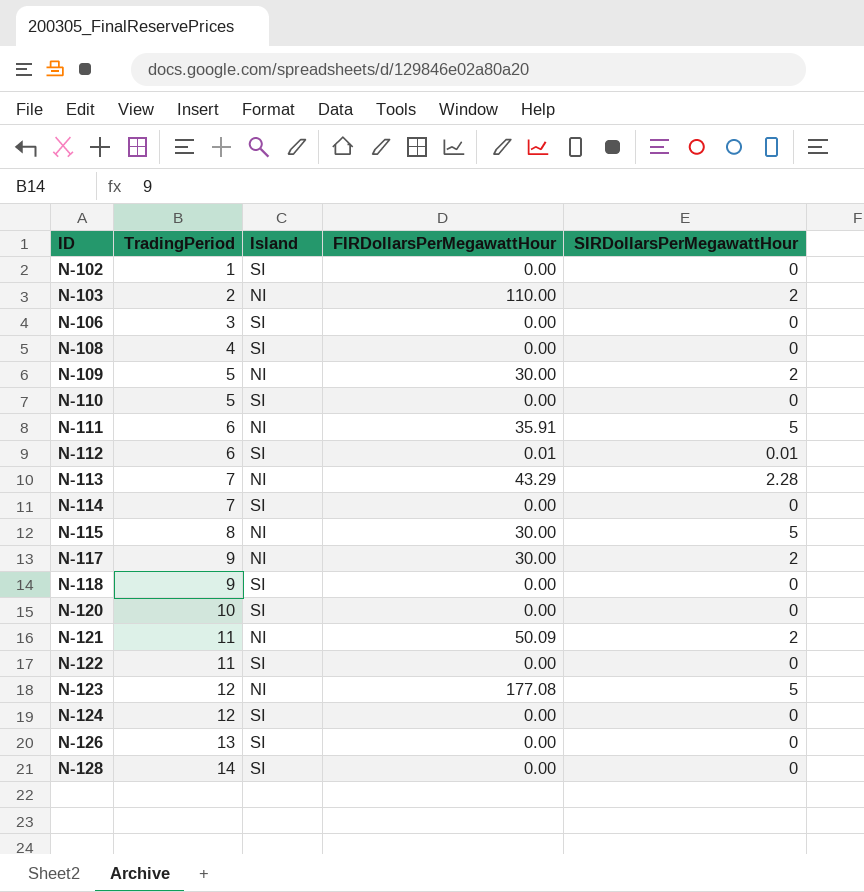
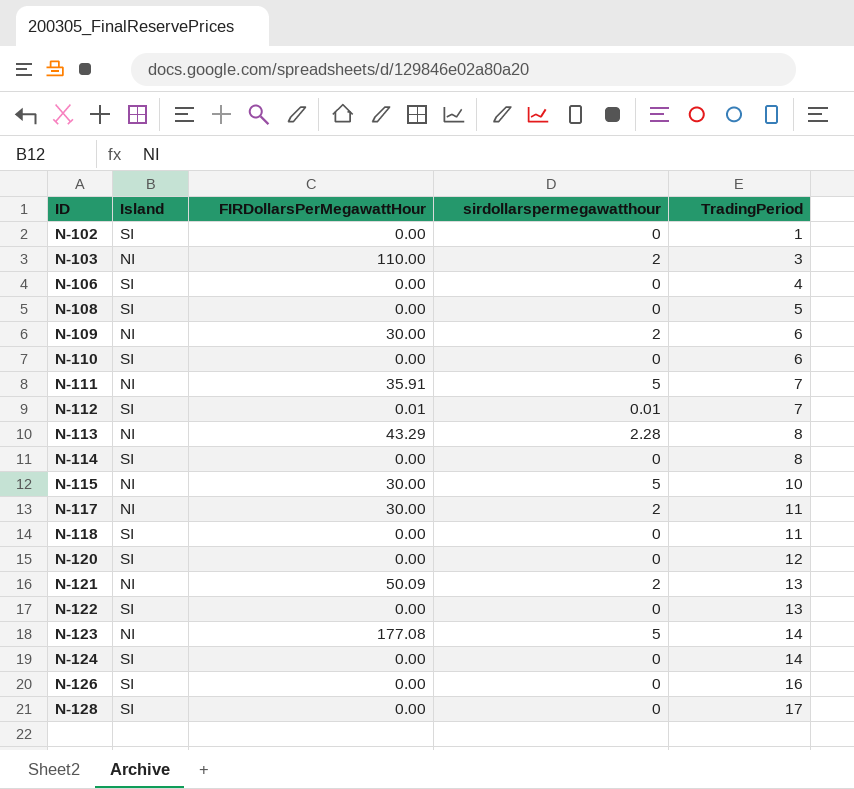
column name: SIRDollarsPerMegawattHour -> sirdollarspermegawatthour
column TradingPeriod | position: 2 -> 5
N-103 | TradingPeriod: 2 -> 3
N-106 | TradingPeriod: 3 -> 4
N-108 | TradingPeriod: 4 -> 5
N-109 | TradingPeriod: 5 -> 6
N-110 | TradingPeriod: 5 -> 6
N-111 | TradingPeriod: 6 -> 7
N-112 | TradingPeriod: 6 -> 7
N-113 | TradingPeriod: 7 -> 8
N-114 | TradingPeriod: 7 -> 8
N-115 | TradingPeriod: 8 -> 10
N-117 | TradingPeriod: 9 -> 11
N-118 | TradingPeriod: 9 -> 11
N-120 | TradingPeriod: 10 -> 12
N-121 | TradingPeriod: 11 -> 13
N-122 | TradingPeriod: 11 -> 13
N-123 | TradingPeriod: 12 -> 14
N-124 | TradingPeriod: 12 -> 14
N-126 | TradingPeriod: 13 -> 16
N-128 | TradingPeriod: 14 -> 17

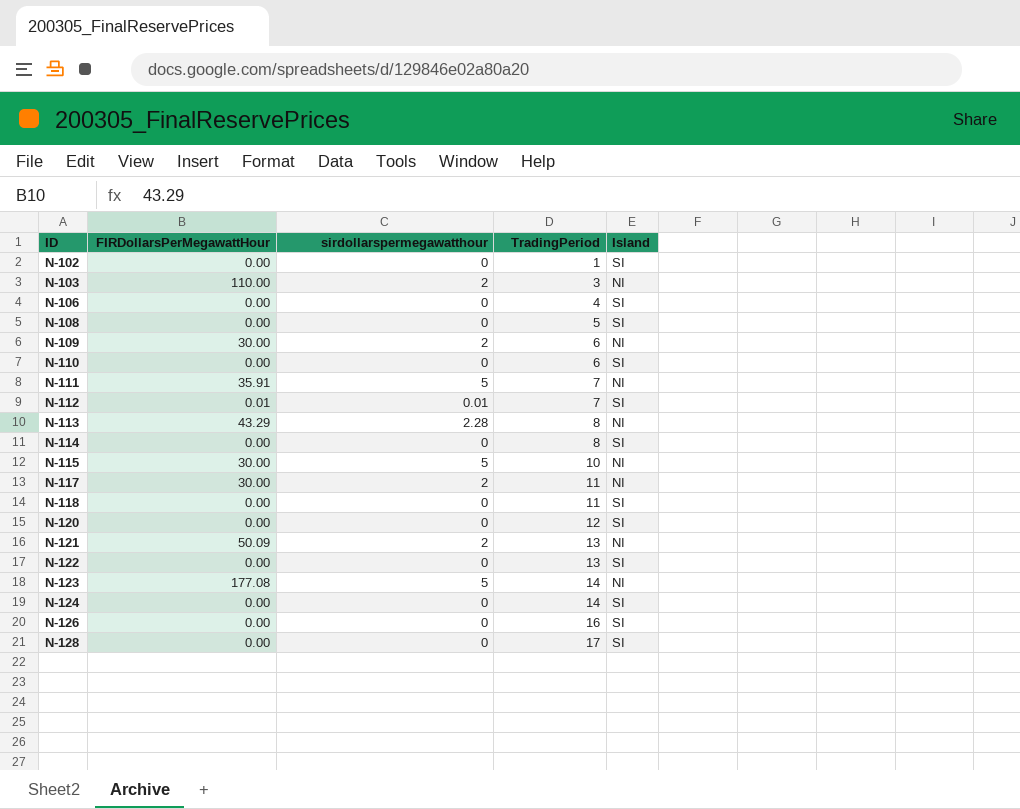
column Island | position: 2 -> 5

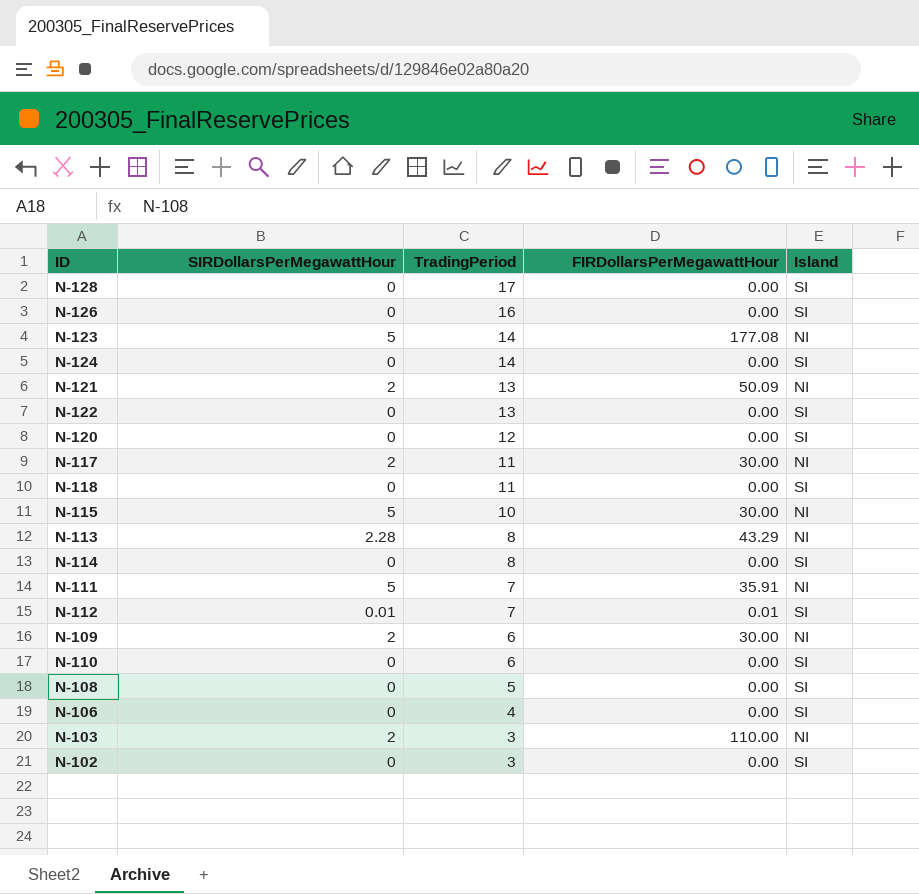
row order: ID ascending -> TradingPeriod descending
column name: sirdollarspermegawatthour -> SIRDollarsPerMegawattHour
column FIRDollarsPerMegawattHour | position: 2 -> 4
N-102 | TradingPeriod: 1 -> 3

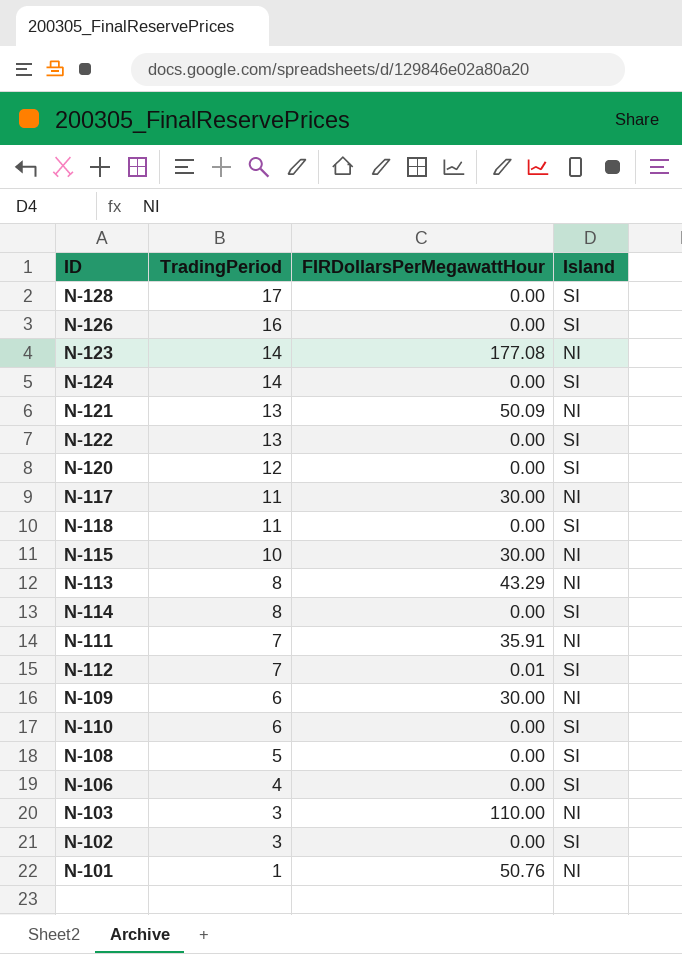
column SIRDollarsPerMegawattHour | position: 2 -> none
row N-101: none -> 1 | 50.76 | NI

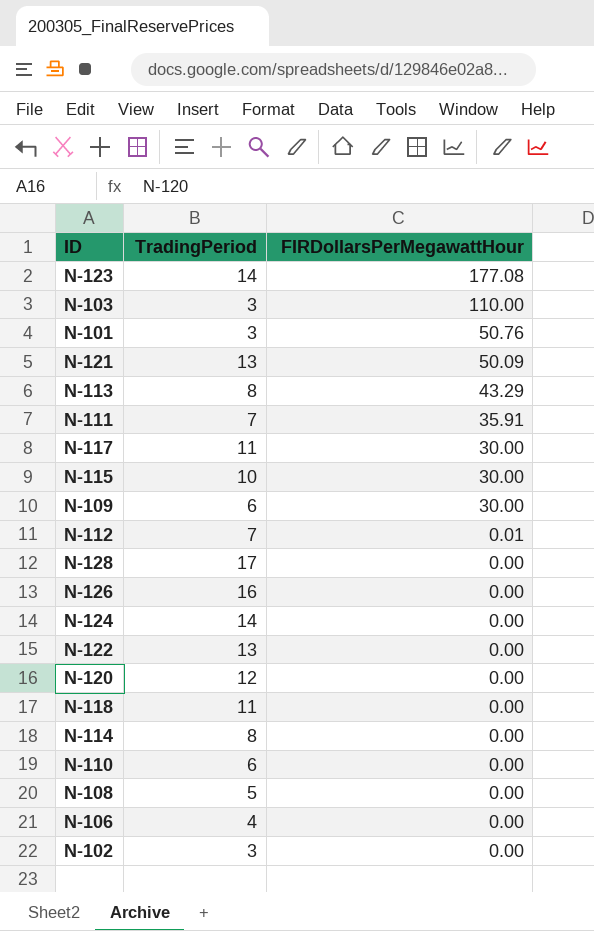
row order: TradingPeriod descending -> FIRDollarsPerMegawattHour descending
column Island | position: 4 -> none
N-101 | TradingPeriod: 1 -> 3

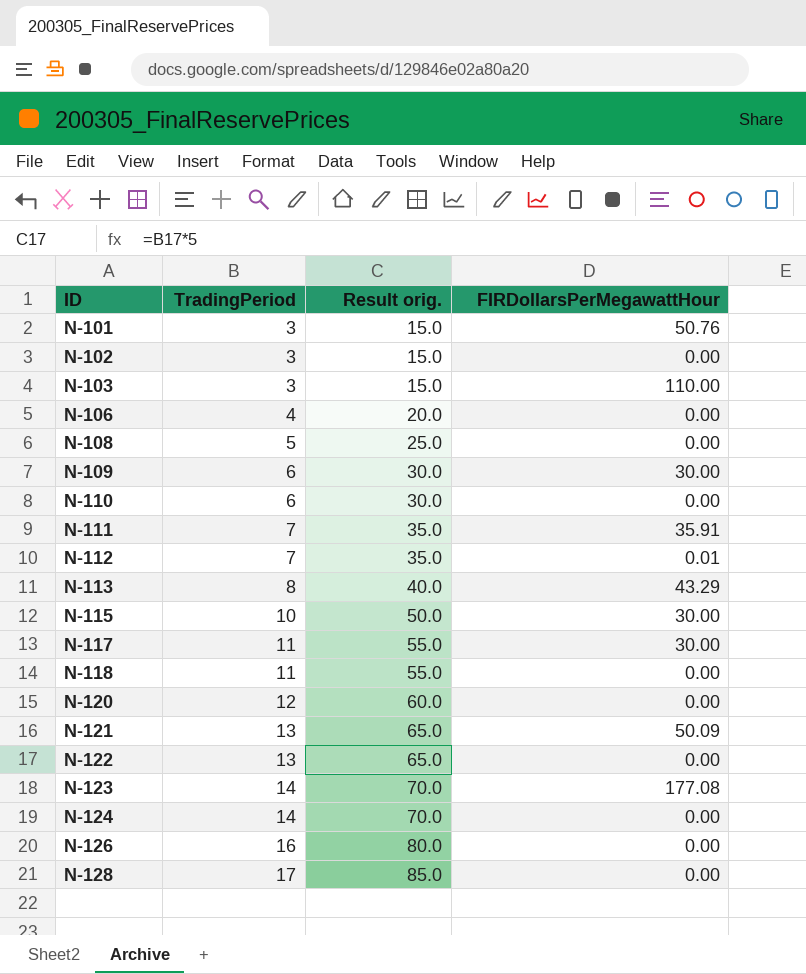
row order: FIRDollarsPerMegawattHour descending -> ID ascending
column Result orig. | formula: none -> [TradingPeriod] * 5
row N-114: 8 | 0.00 -> none

